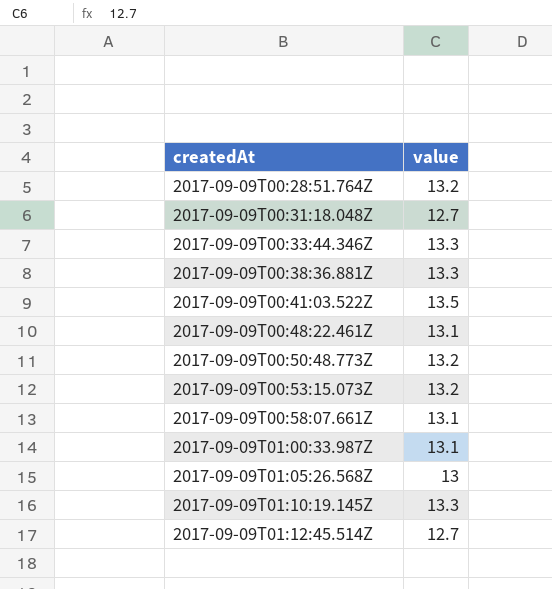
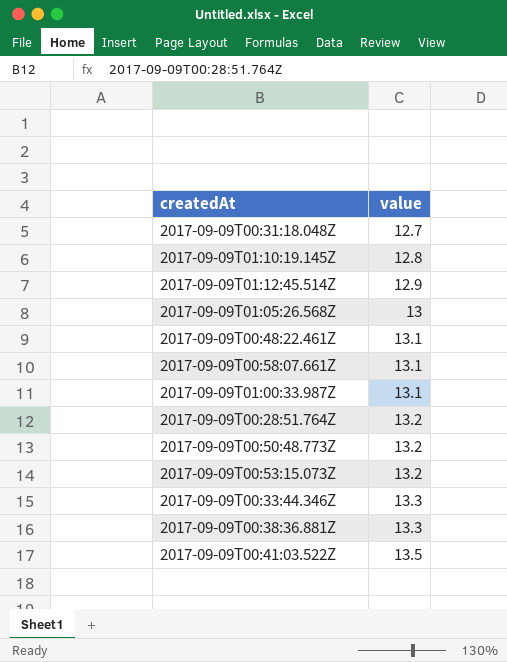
row order: createdAt ascending -> value ascending
2017-09-09T01:10:19.145Z | value: 13.3 -> 12.8
2017-09-09T01:12:45.514Z | value: 12.7 -> 12.9

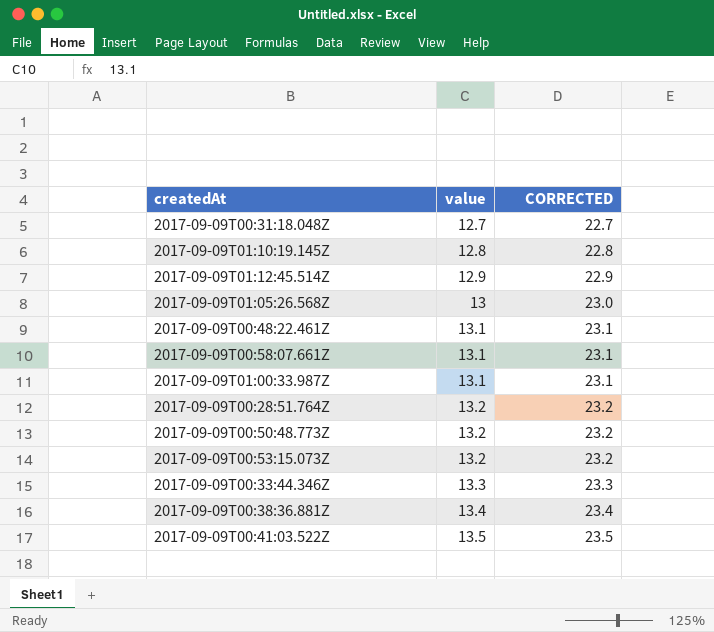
column CORRECTED | formula: none -> [value] + 10
2017-09-09T00:38:36.881Z | value: 13.3 -> 13.4

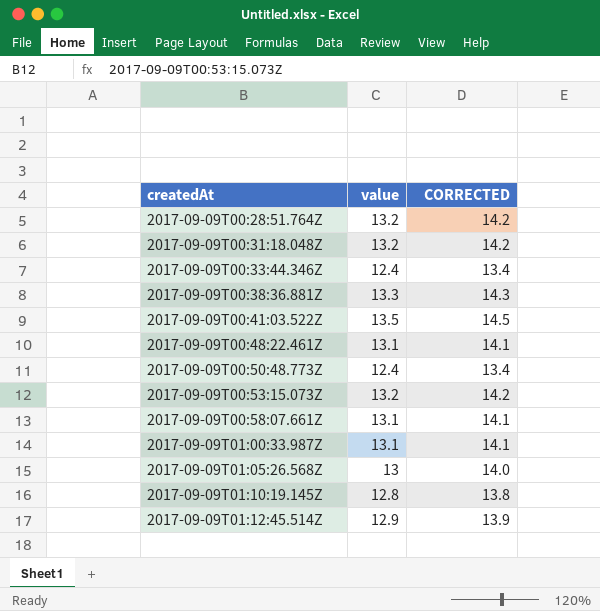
row order: value ascending -> createdAt ascending
column CORRECTED | formula: [value] + 10 -> [value] + 1
2017-09-09T00:31:18.048Z | value: 12.7 -> 13.2
2017-09-09T00:33:44.346Z | value: 13.3 -> 12.4
2017-09-09T00:38:36.881Z | value: 13.4 -> 13.3
2017-09-09T00:50:48.773Z | value: 13.2 -> 12.4

